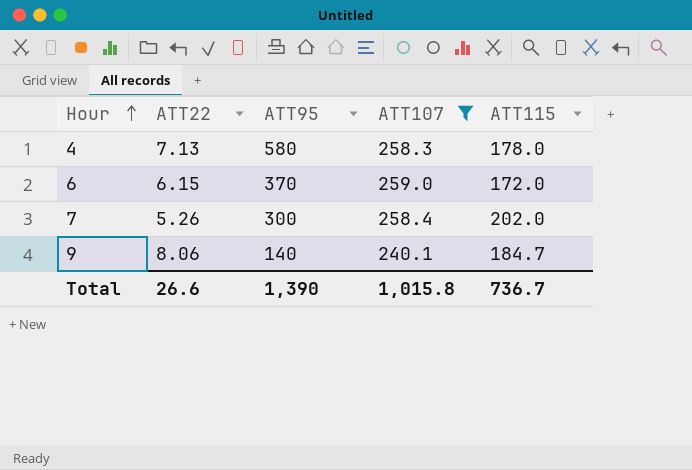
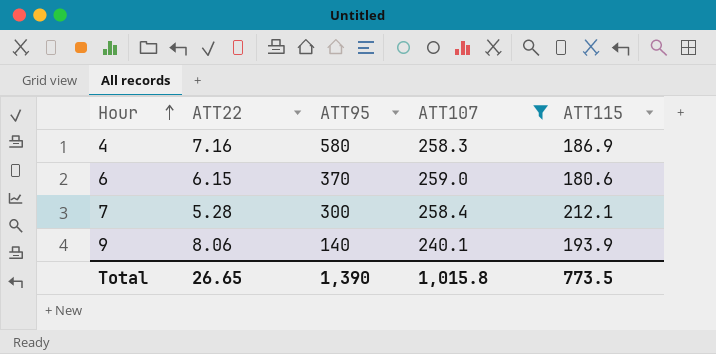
4 | ATT22: 7.13 -> 7.16
4 | ATT115: 178.0 -> 186.9
6 | ATT115: 172.0 -> 180.6
7 | ATT22: 5.26 -> 5.28
7 | ATT115: 202.0 -> 212.1
9 | ATT115: 184.7 -> 193.9
Total | ATT22: 26.6 -> 26.65
Total | ATT115: 736.7 -> 773.5

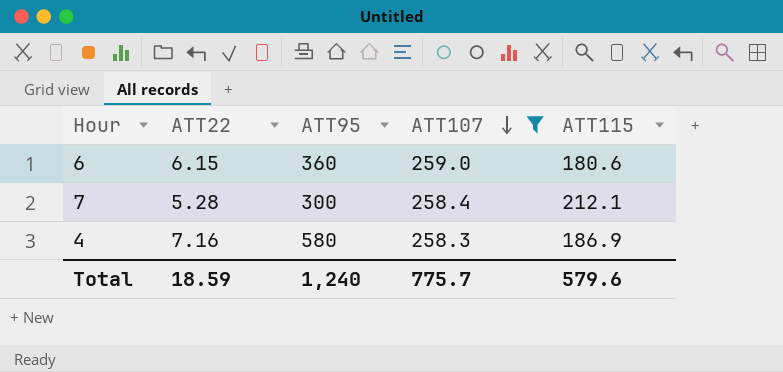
row order: Hour ascending -> ATT107 descending
row 9: 8.06 | 140 | 240.1 | 193.9 -> none
6 | ATT95: 370 -> 360
Total | ATT22: 26.65 -> 18.59
Total | ATT95: 1,390 -> 1,240
Total | ATT107: 1,015.8 -> 775.7
Total | ATT115: 773.5 -> 579.6

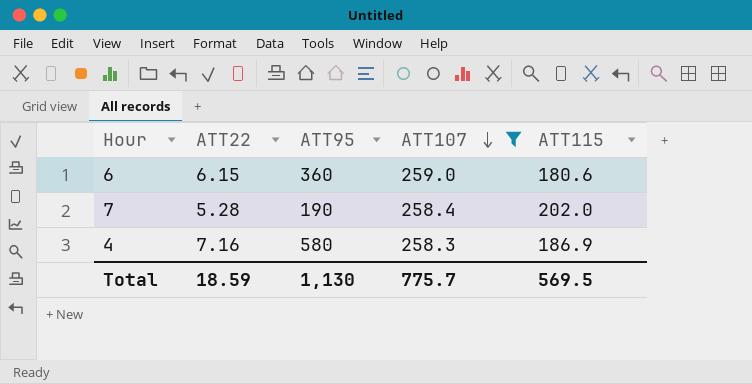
7 | ATT95: 300 -> 190
7 | ATT115: 212.1 -> 202.0
Total | ATT95: 1,240 -> 1,130
Total | ATT115: 579.6 -> 569.5

